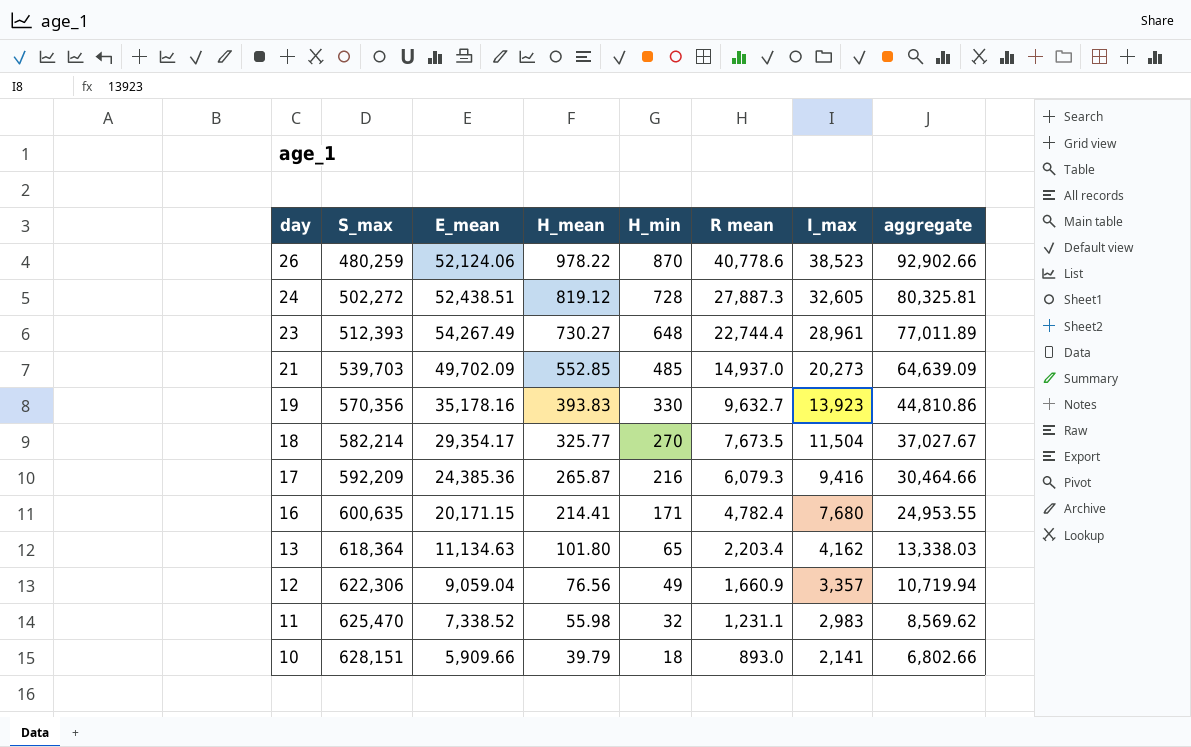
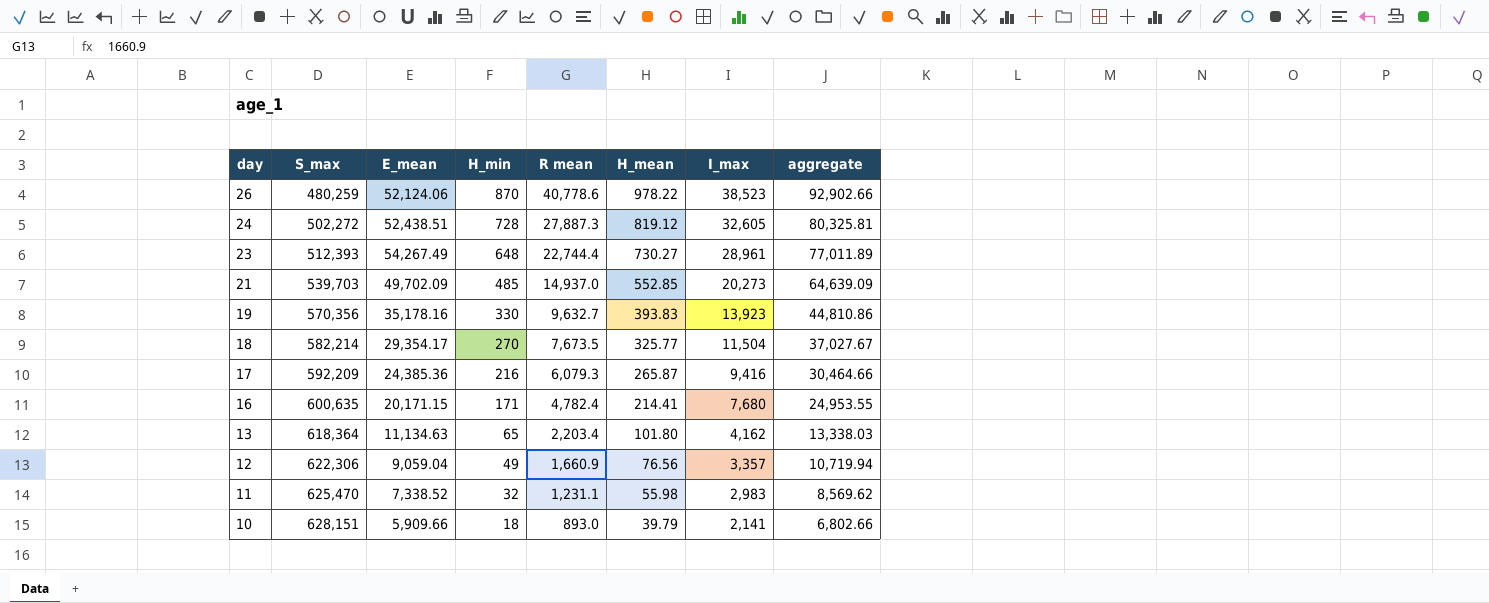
column H_mean | position: 4 -> 6

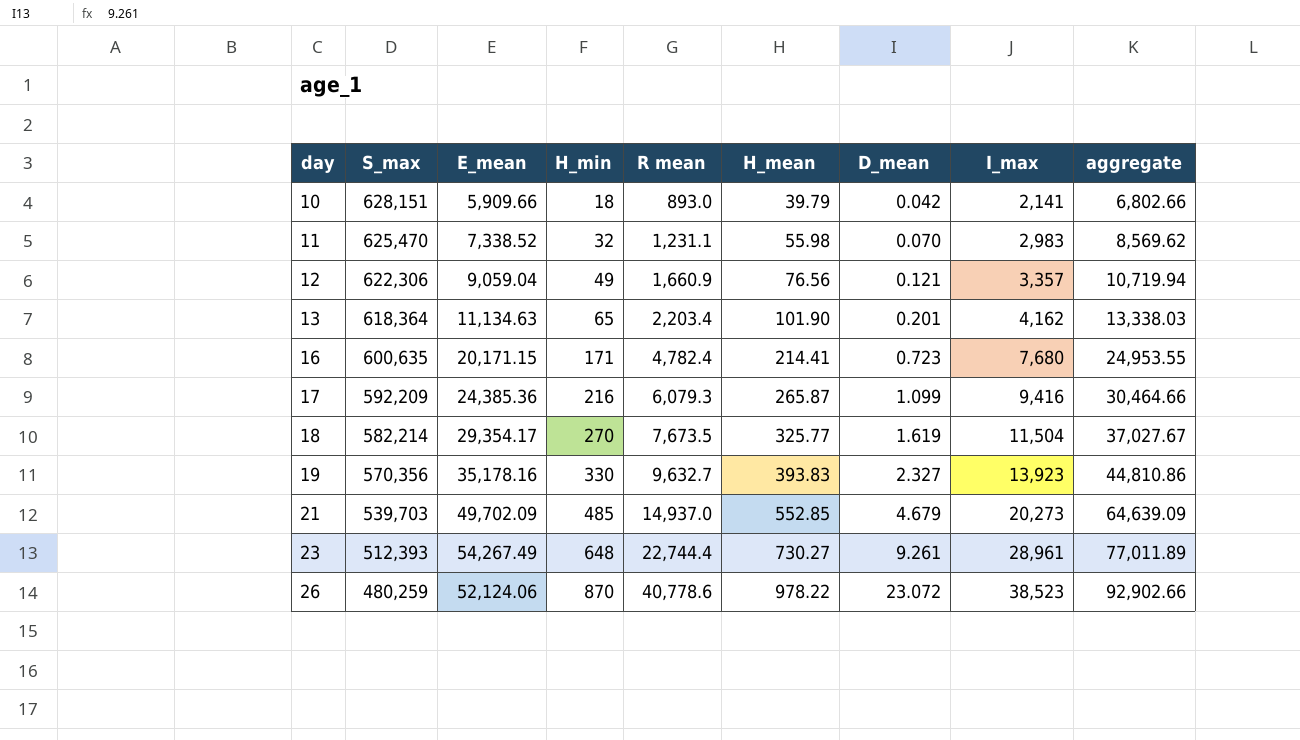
row order: day descending -> day ascending
column D_mean | position: none -> 7
row 24: 502,272 | 52,438.51 | 728 | 27,887.3 | 819.12 | 32,605 | 80,325.81 -> none
13 | H_mean: 101.80 -> 101.90

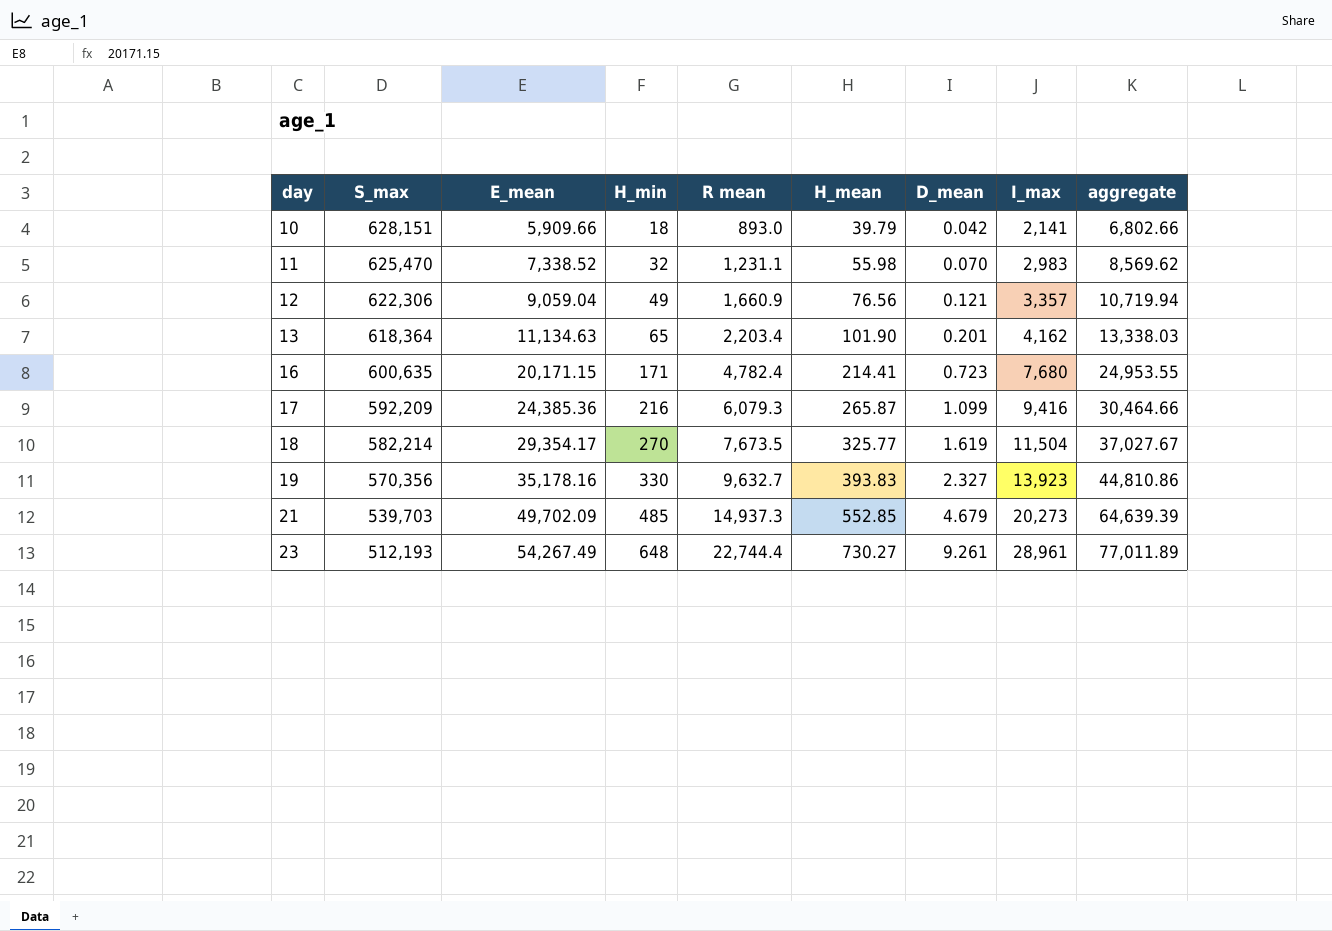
row 26: 480,259 | 52,124.06 | 870 | 40,778.6 | 978.22 | 23.072 | 38,523 | 92,902.66 -> none
21 | R mean: 14,937.0 -> 14,937.3
21 | aggregate: 64,639.09 -> 64,639.39
23 | S_max: 512,393 -> 512,193

